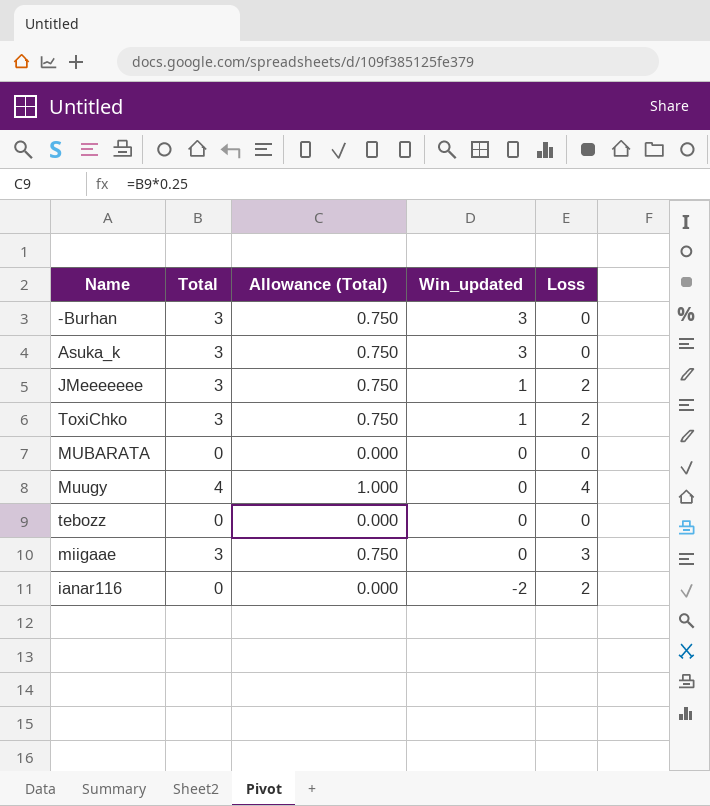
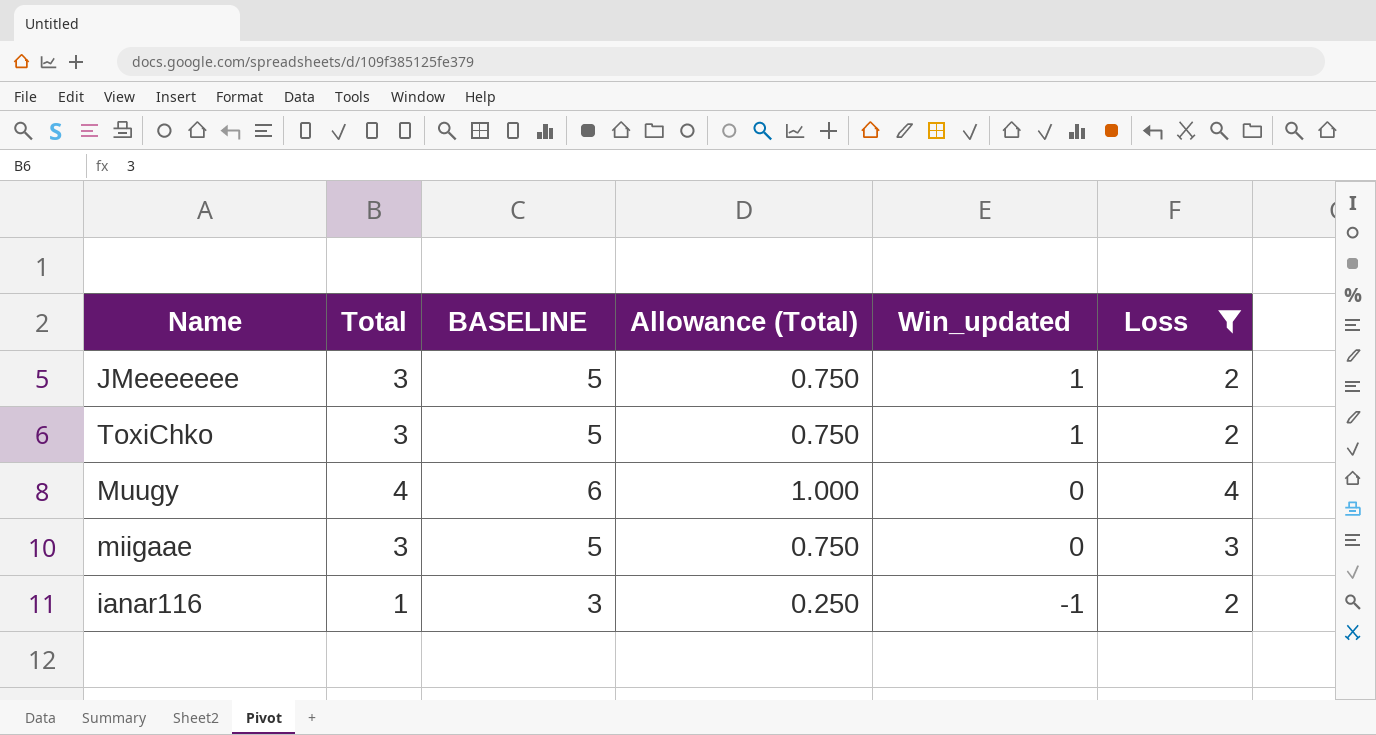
filter: none -> Loss != 0
column BASELINE | formula: none -> [Total] + 2
ianar116 | Total: 0 -> 1
ianar116 | Allowance (Total): 0.000 -> 0.250
ianar116 | Win_updated: -2 -> -1

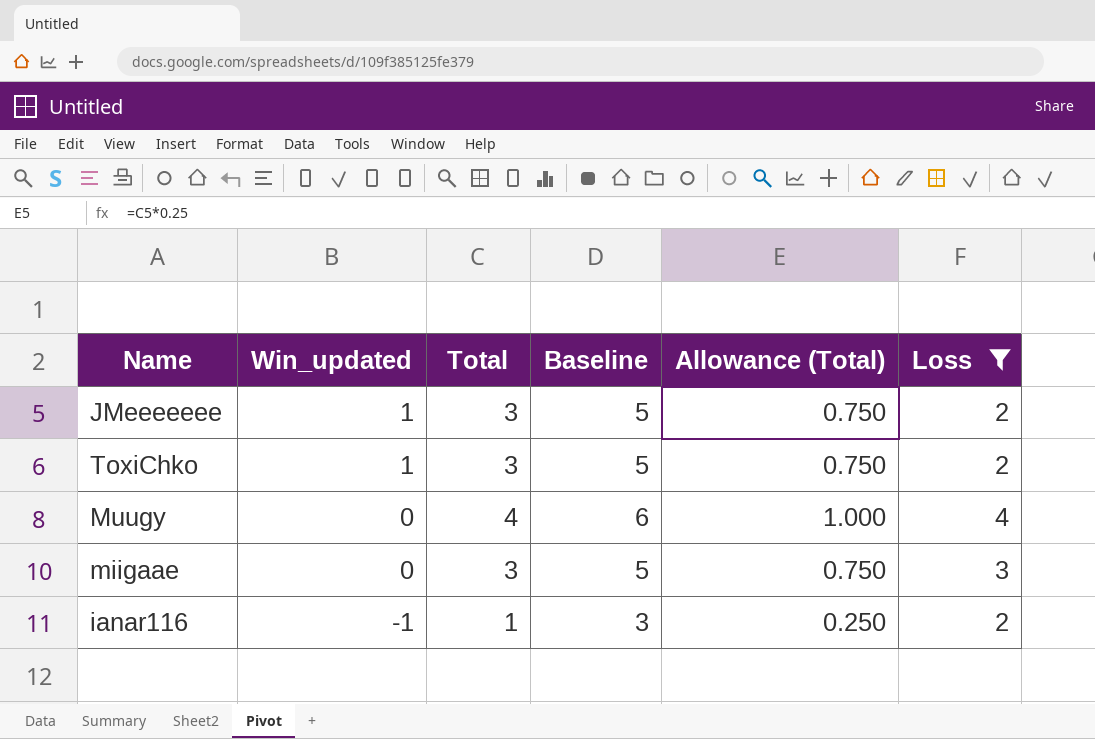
column Win_updated | position: 5 -> 2
column name: BASELINE -> Baseline

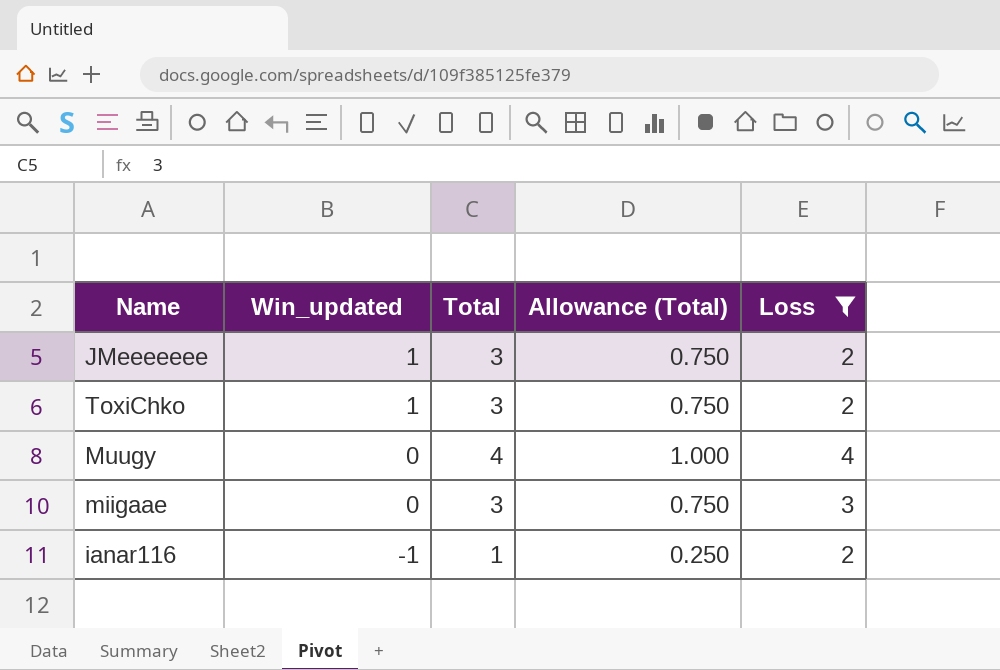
column Baseline | formula: [Total] + 2 -> none

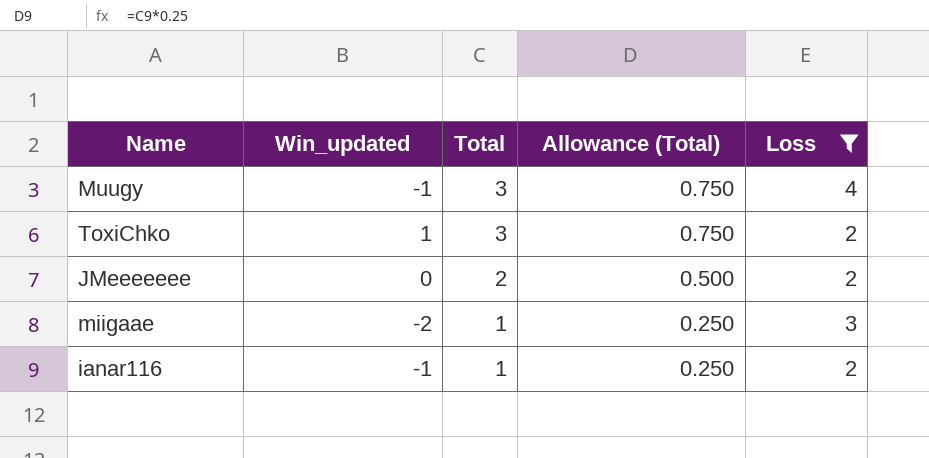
row order: Win_updated descending -> Total descending
Muugy | Win_updated: 0 -> -1
Muugy | Total: 4 -> 3
Muugy | Allowance (Total): 1.000 -> 0.750
JMeeeeeee | Win_updated: 1 -> 0
JMeeeeeee | Total: 3 -> 2
JMeeeeeee | Allowance (Total): 0.750 -> 0.500
miigaae | Win_updated: 0 -> -2
miigaae | Total: 3 -> 1
miigaae | Allowance (Total): 0.750 -> 0.250

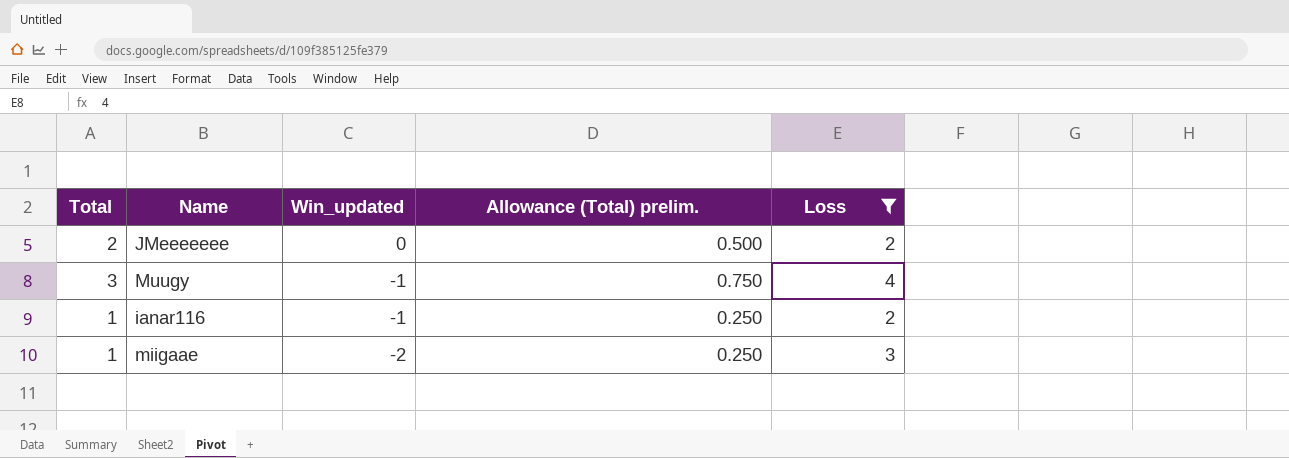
row order: Total descending -> Win_updated descending
column Total | position: 3 -> 1
column name: Allowance (Total) -> Allowance (Total) prelim.
row ToxiChko: 1 | 3 | 0.750 | 2 -> none

